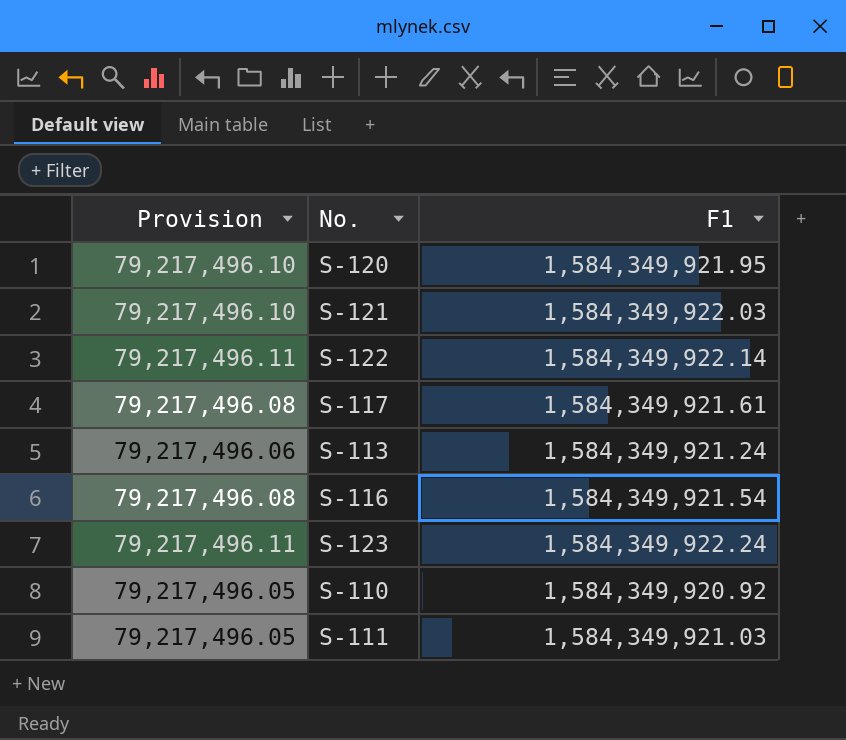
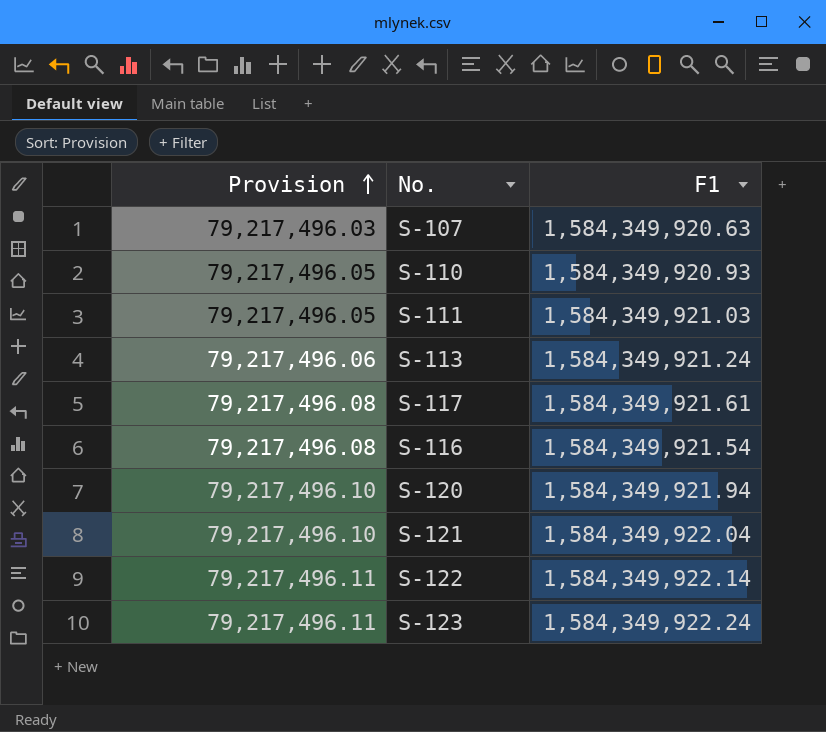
row order: none -> Provision ascending
row S-107: none -> 79,217,496.03 | 1,584,349,920.63
S-110 | F1: 1,584,349,920.92 -> 1,584,349,920.93
S-120 | F1: 1,584,349,921.95 -> 1,584,349,921.94
S-121 | F1: 1,584,349,922.03 -> 1,584,349,922.04

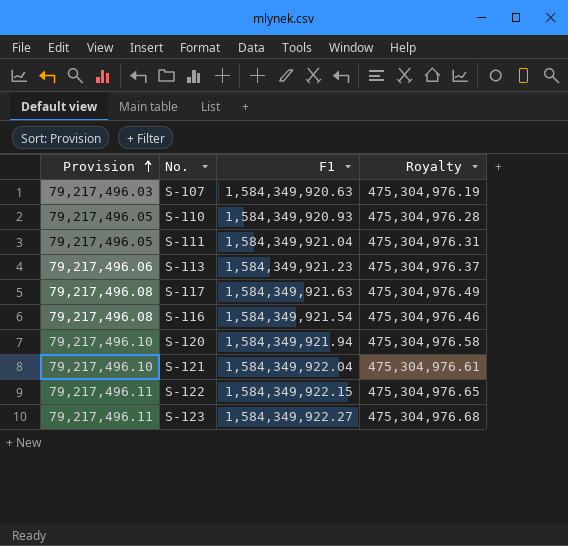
column Royalty | formula: none -> [F1] * 0.3
S-111 | F1: 1,584,349,921.03 -> 1,584,349,921.04
S-113 | F1: 1,584,349,921.24 -> 1,584,349,921.23
S-117 | F1: 1,584,349,921.61 -> 1,584,349,921.63
S-122 | F1: 1,584,349,922.14 -> 1,584,349,922.15
S-123 | F1: 1,584,349,922.24 -> 1,584,349,922.27

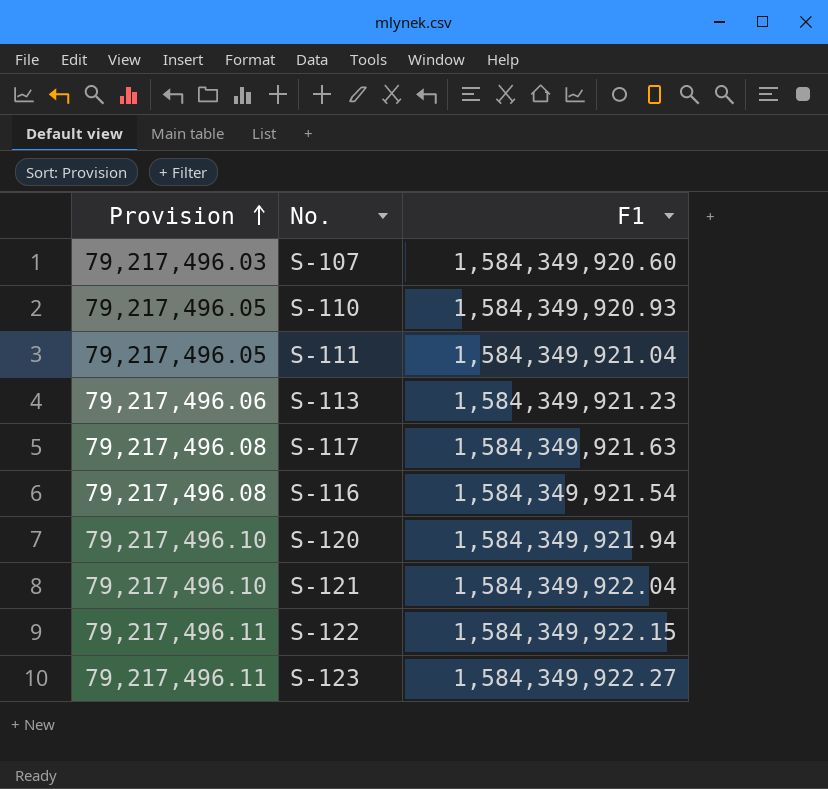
column Royalty | formula: [F1] * 0.3 -> none
S-107 | F1: 1,584,349,920.63 -> 1,584,349,920.60

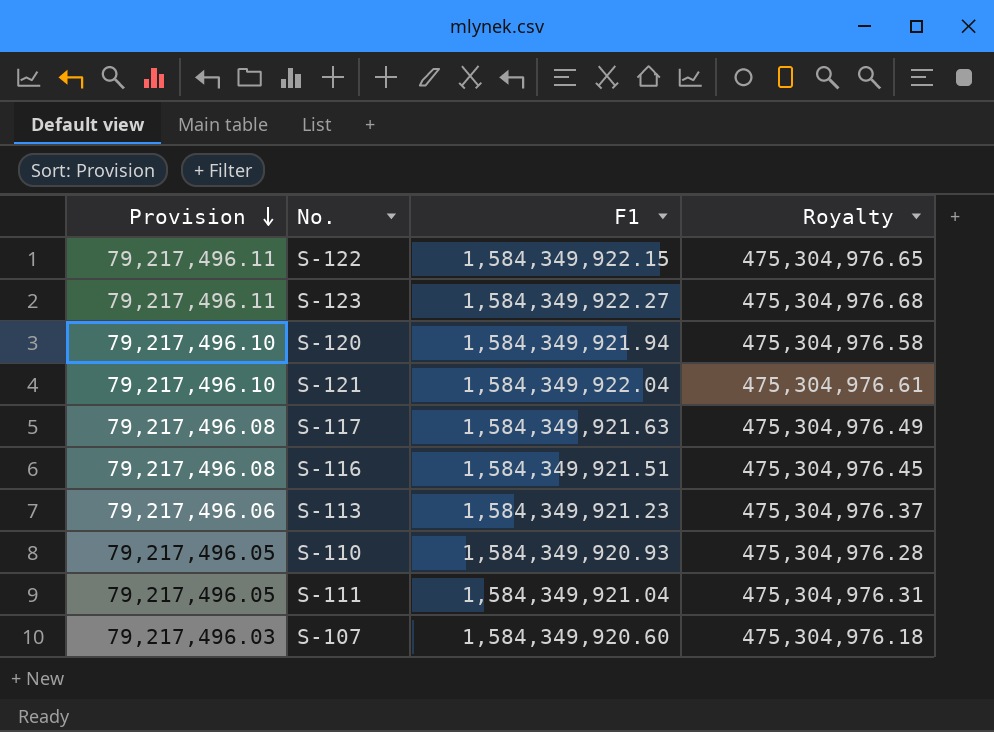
row order: Provision ascending -> Provision descending
column Royalty | formula: none -> [F1] * 0.3
S-116 | F1: 1,584,349,921.54 -> 1,584,349,921.51

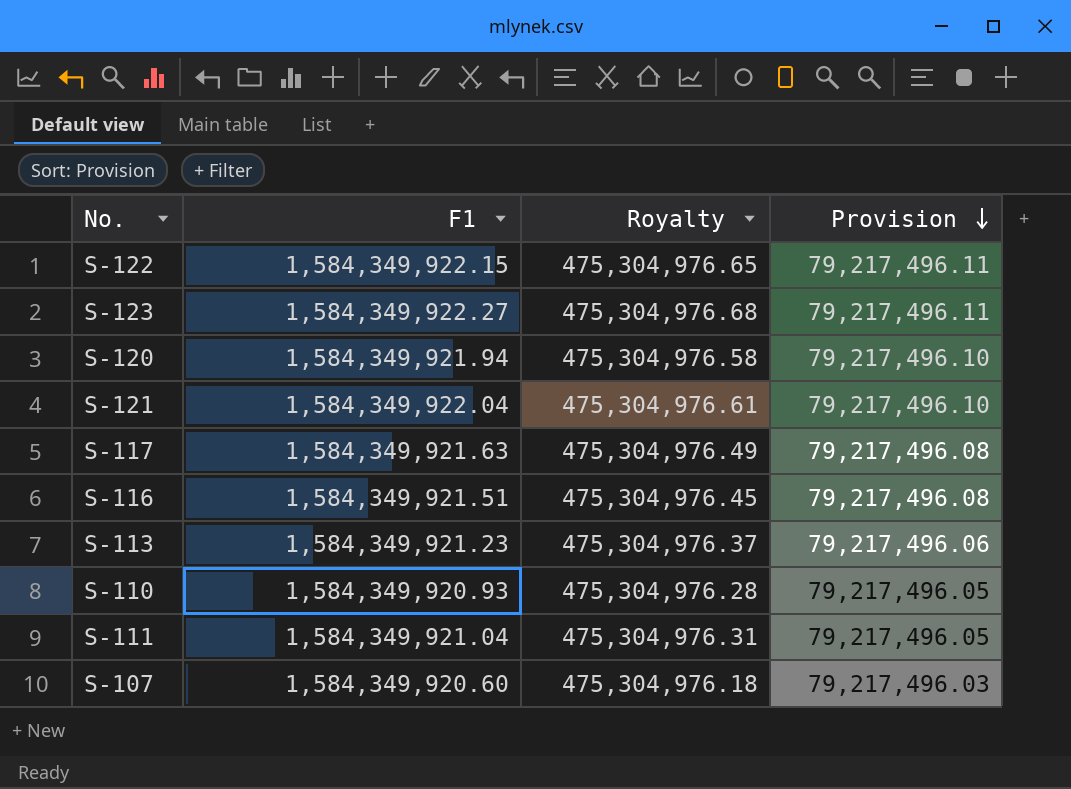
column Provision | position: 1 -> 4

